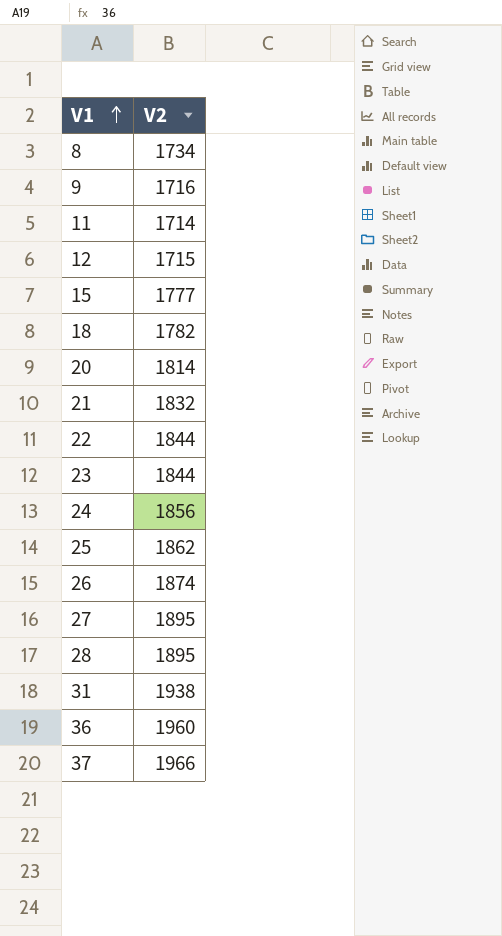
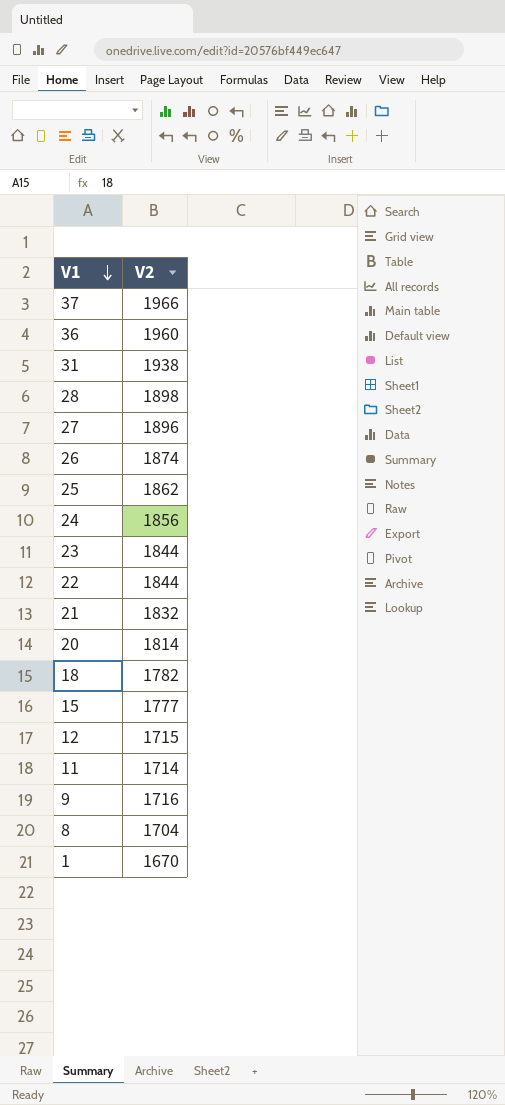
row order: V1 ascending -> V1 descending
28 | V2: 1895 -> 1898
27 | V2: 1895 -> 1896
8 | V2: 1734 -> 1704
row 1: none -> 1670

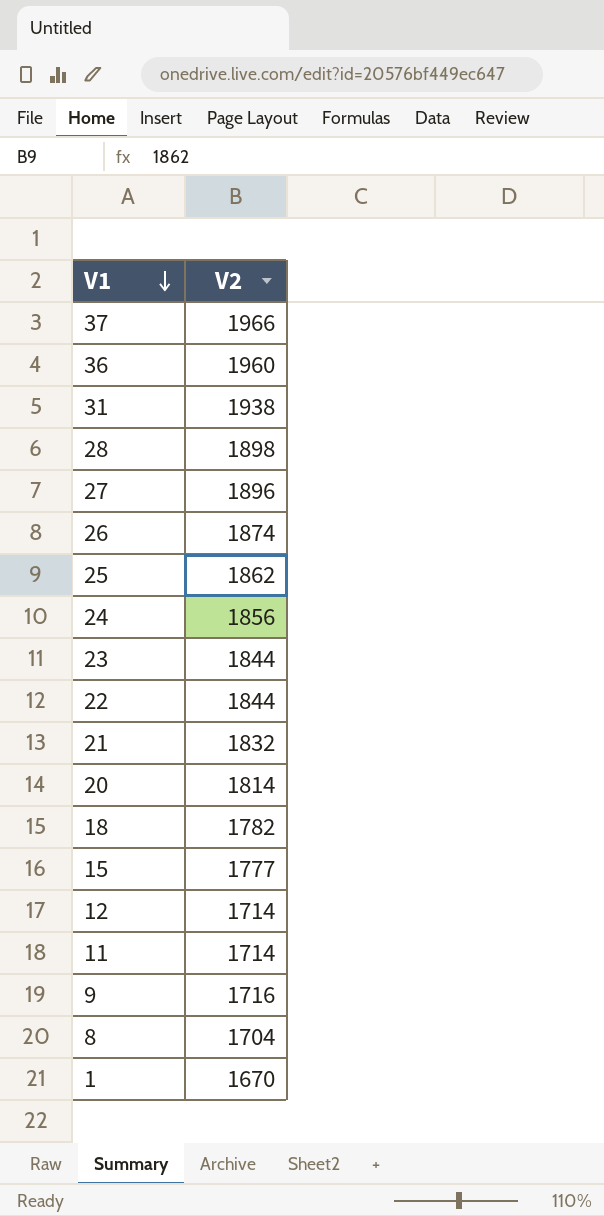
12 | V2: 1715 -> 1714

